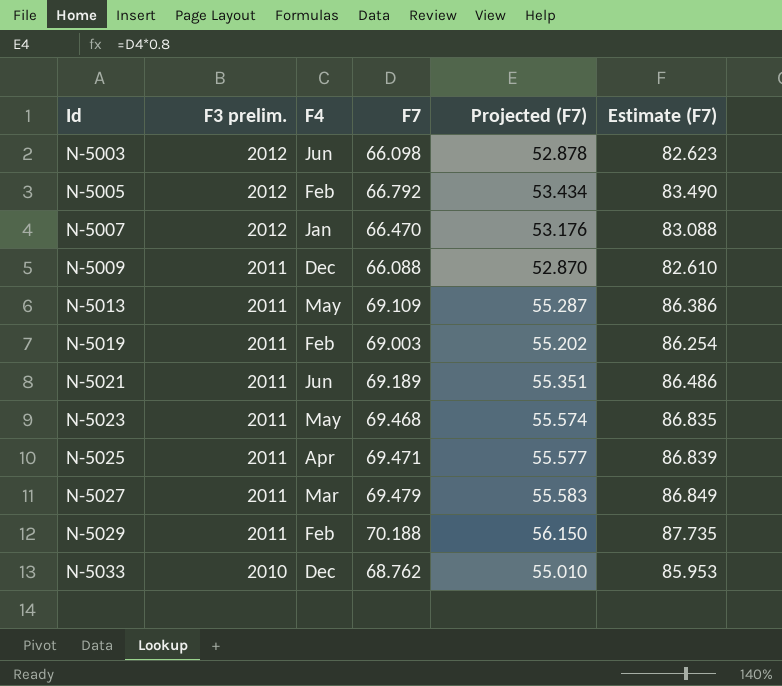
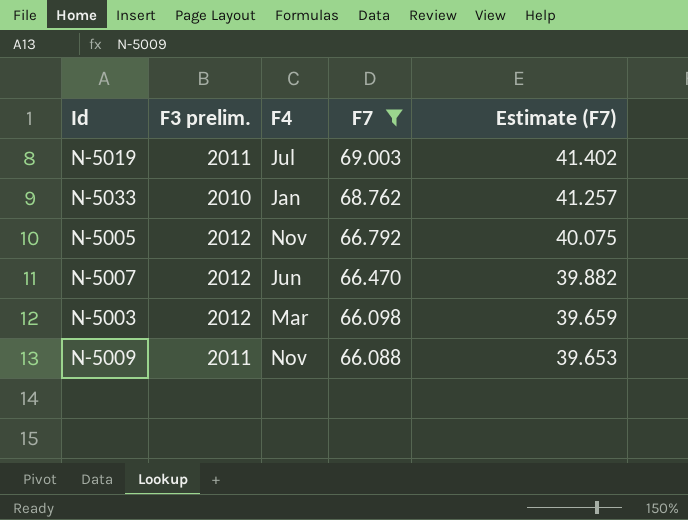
filter: none -> F7 <= 69.003
row order: Id ascending -> F7 descending
column Projected (F7) | formula: [F7] * 0.8 -> none
column Estimate (F7) | formula: [F7] * 1.25 -> [F7] * 0.6
N-5019 | F4: Feb -> Jul
N-5033 | F4: Dec -> Jan
N-5005 | F4: Feb -> Nov
N-5007 | F4: Jan -> Jun
N-5003 | F4: Jun -> Mar
N-5009 | F4: Dec -> Nov

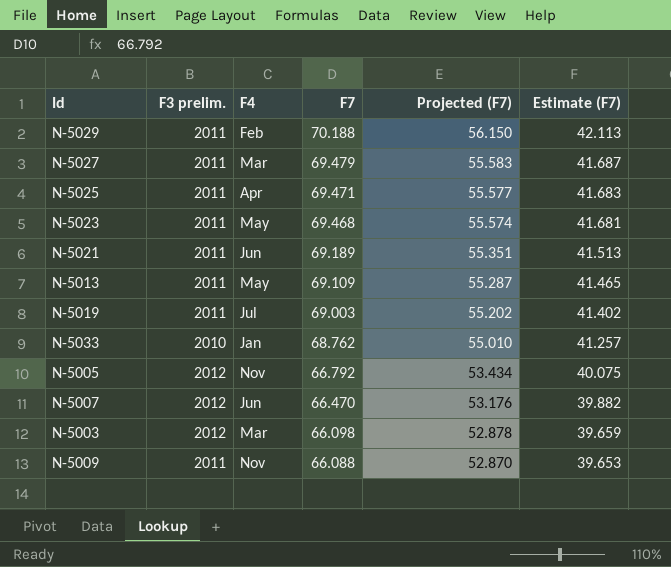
filter: F7 <= 69.003 -> none
column Projected (F7) | formula: none -> [F7] * 0.8

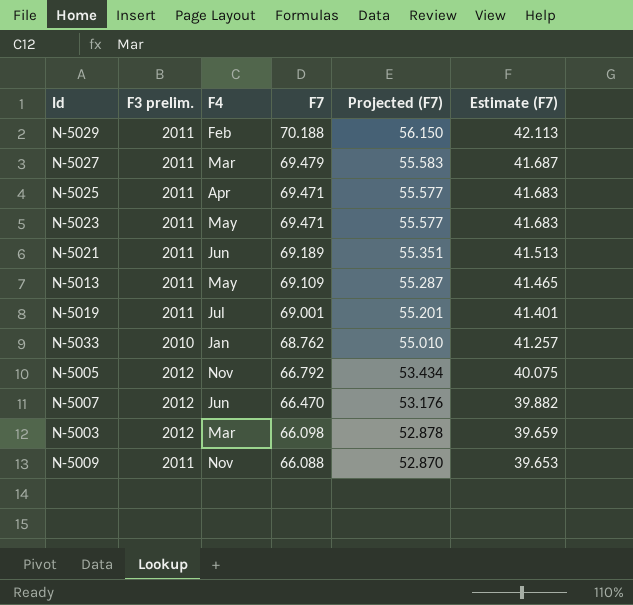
N-5023 | F7: 69.468 -> 69.471
N-5023 | Projected (F7): 55.574 -> 55.577
N-5023 | Estimate (F7): 41.681 -> 41.683
N-5019 | F7: 69.003 -> 69.001
N-5019 | Projected (F7): 55.202 -> 55.201
N-5019 | Estimate (F7): 41.402 -> 41.401

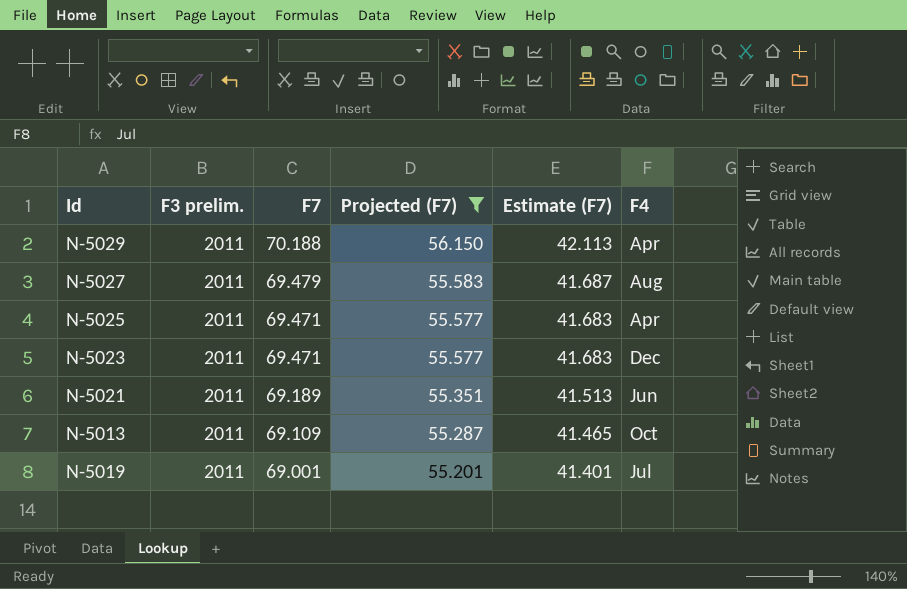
filter: none -> Projected (F7) >= 55.201
column F4 | position: 3 -> 6
N-5029 | F4: Feb -> Apr
N-5027 | F4: Mar -> Aug
N-5023 | F4: May -> Dec
N-5013 | F4: May -> Oct

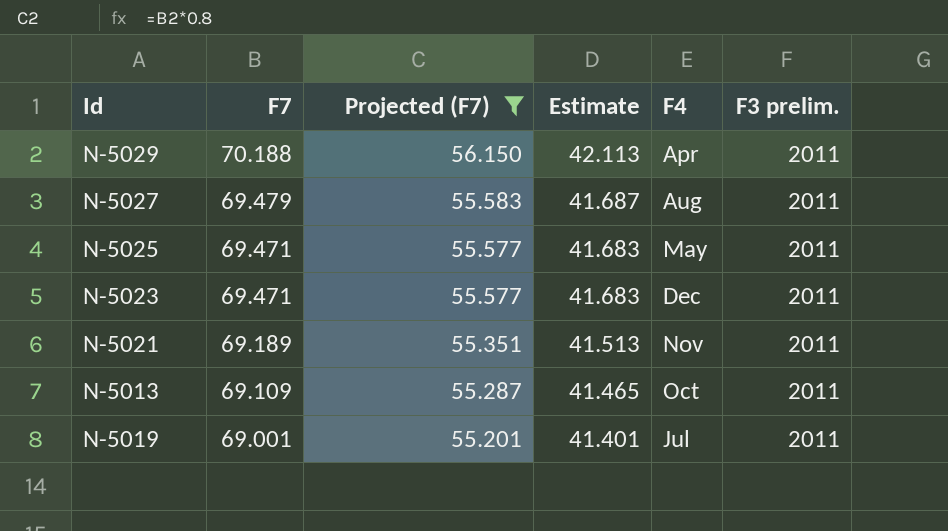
column name: Estimate (F7) -> Estimate
column F3 prelim. | position: 2 -> 6
N-5025 | F4: Apr -> May
N-5021 | F4: Jun -> Nov

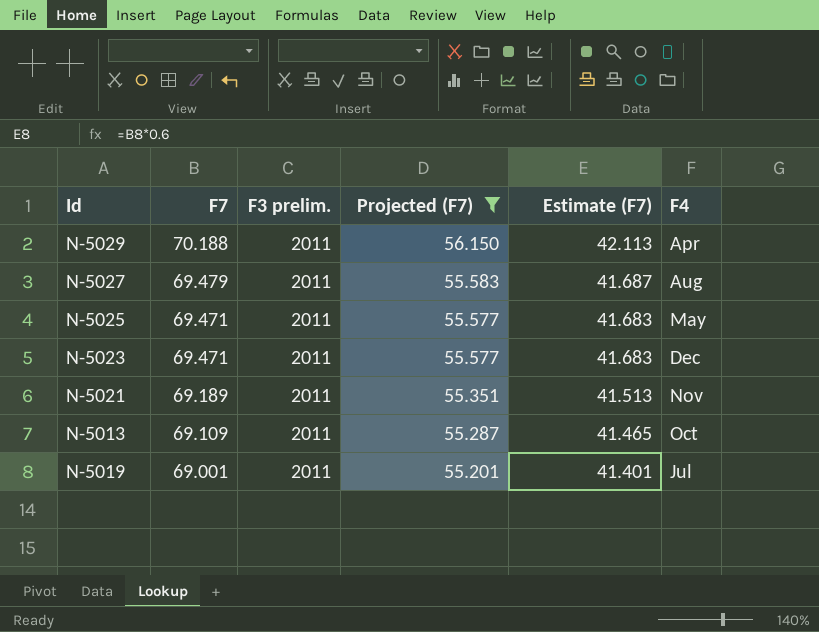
column F3 prelim. | position: 6 -> 3
column name: Estimate -> Estimate (F7)

